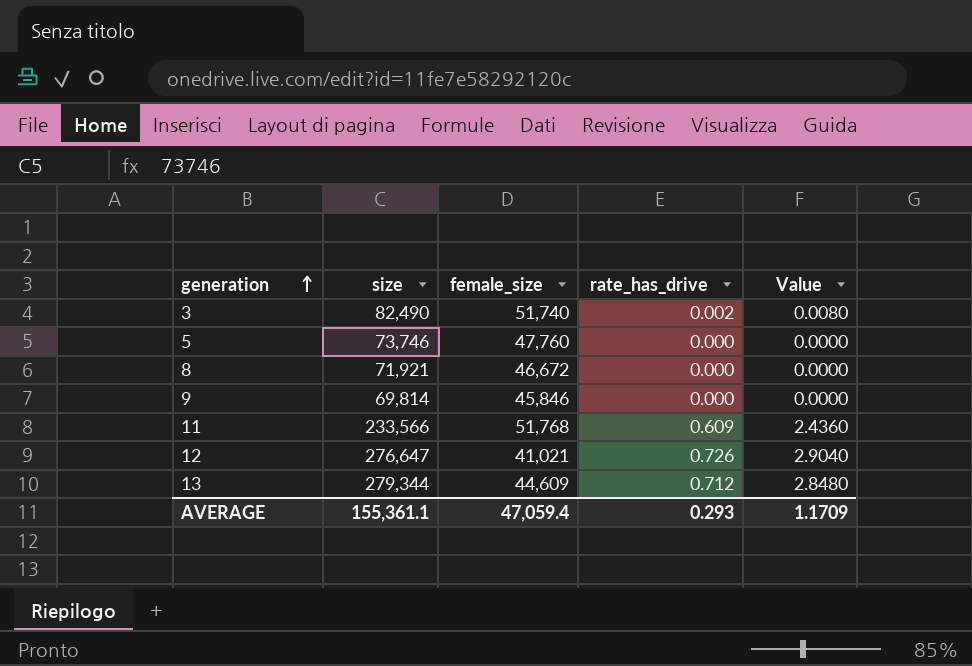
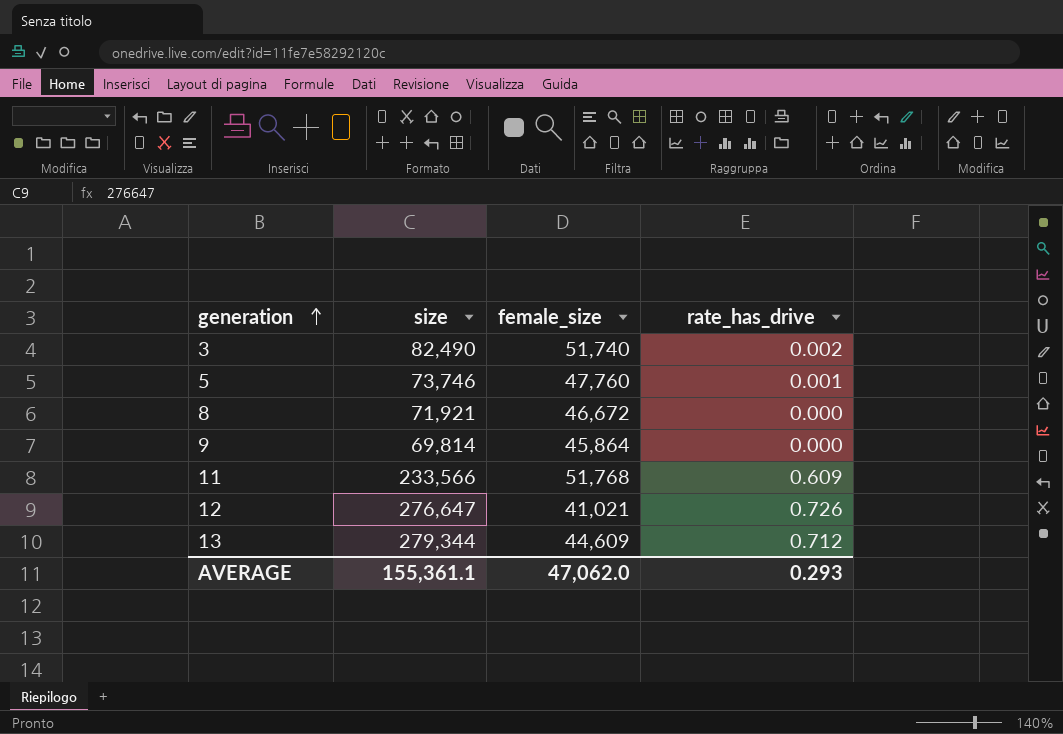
column Value | formula: [rate_has_drive] * 4 -> none
5 | rate_has_drive: 0.000 -> 0.001
9 | female_size: 45,846 -> 45,864
AVERAGE | female_size: 47,059.4 -> 47,062.0

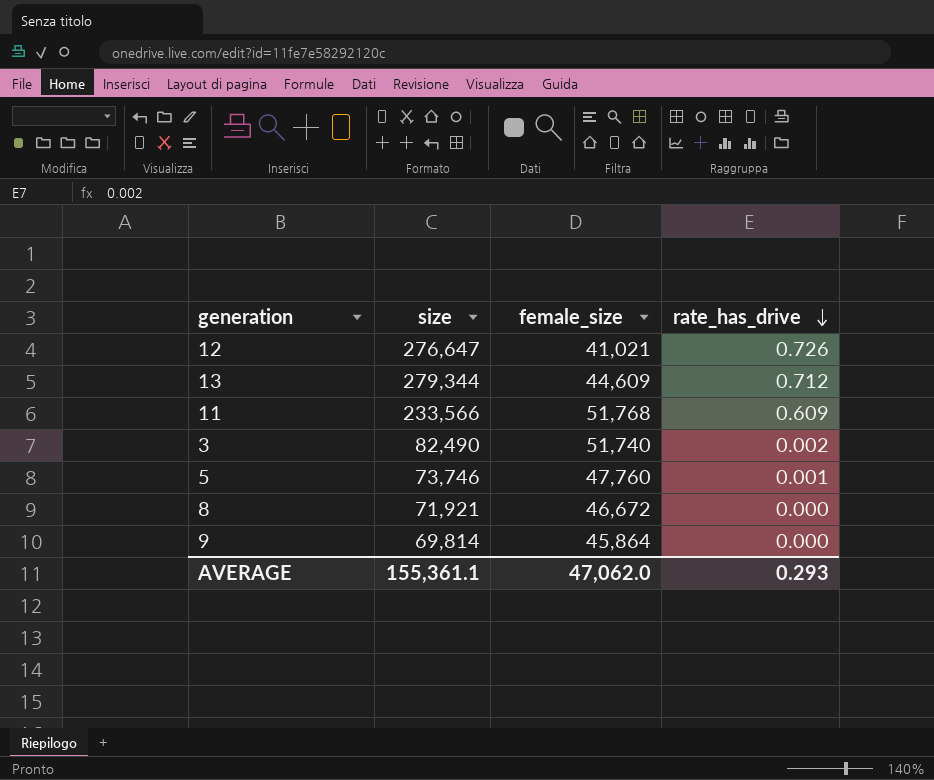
row order: generation ascending -> rate_has_drive descending

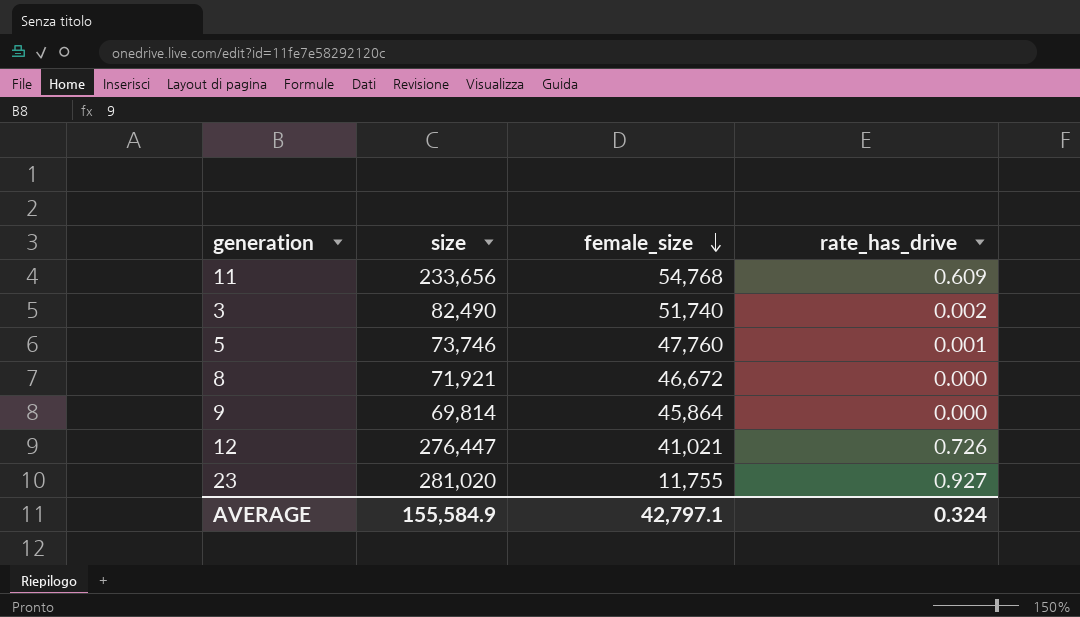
row order: rate_has_drive descending -> female_size descending
row 13: 279,344 | 44,609 | 0.712 -> none
11 | size: 233,566 -> 233,656
11 | female_size: 51,768 -> 54,768
12 | size: 276,647 -> 276,447
row 23: none -> 281,020 | 11,755 | 0.927
AVERAGE | size: 155,361.1 -> 155,584.9
AVERAGE | female_size: 47,062.0 -> 42,797.1
AVERAGE | rate_has_drive: 0.293 -> 0.324

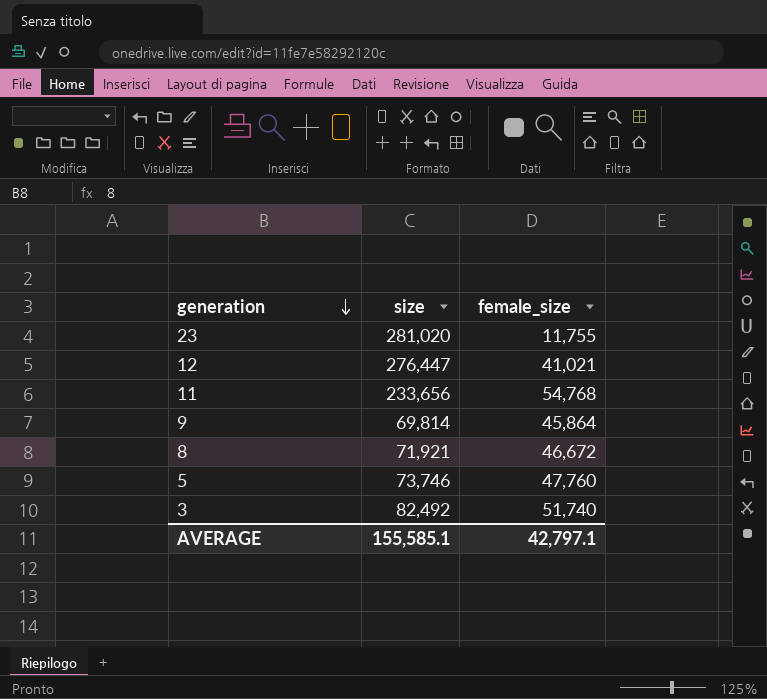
row order: female_size descending -> generation descending
column rate_has_drive | position: 4 -> none
3 | size: 82,490 -> 82,492
AVERAGE | size: 155,584.9 -> 155,585.1

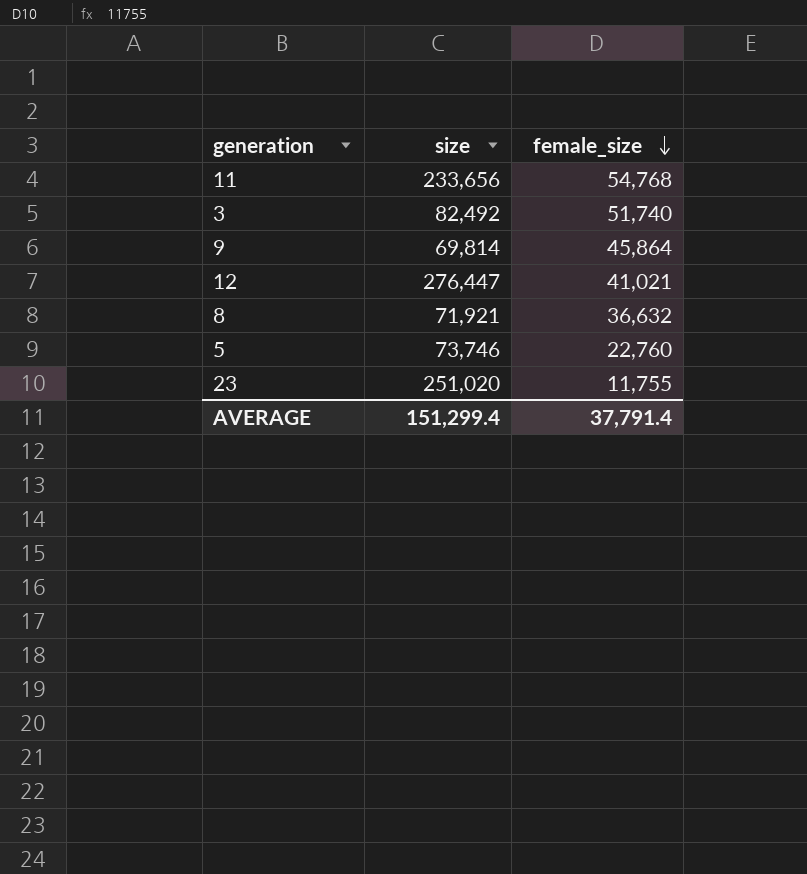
row order: generation descending -> female_size descending
8 | female_size: 46,672 -> 36,632
5 | female_size: 47,760 -> 22,760
23 | size: 281,020 -> 251,020
AVERAGE | size: 155,585.1 -> 151,299.4
AVERAGE | female_size: 42,797.1 -> 37,791.4

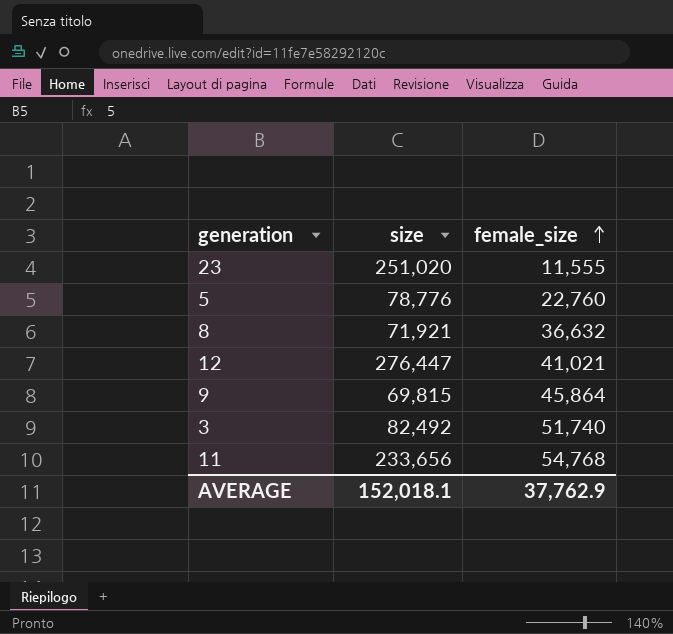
row order: female_size descending -> female_size ascending
23 | female_size: 11,755 -> 11,555
5 | size: 73,746 -> 78,776
9 | size: 69,814 -> 69,815
AVERAGE | size: 151,299.4 -> 152,018.1
AVERAGE | female_size: 37,791.4 -> 37,762.9

